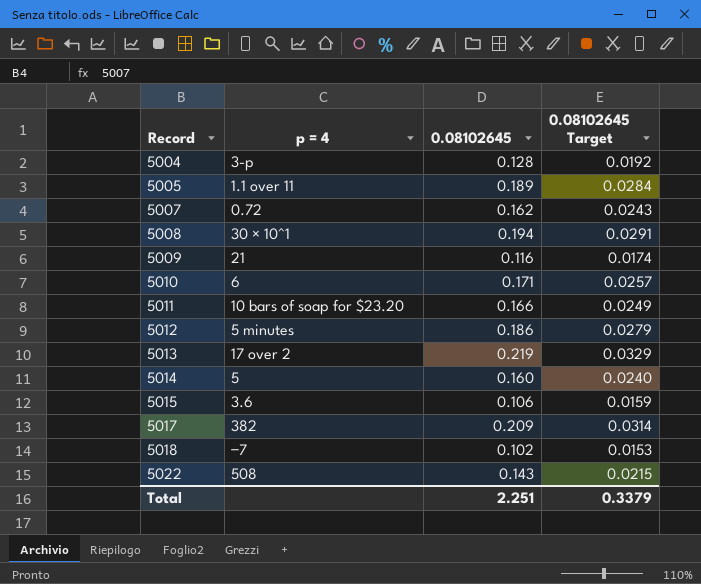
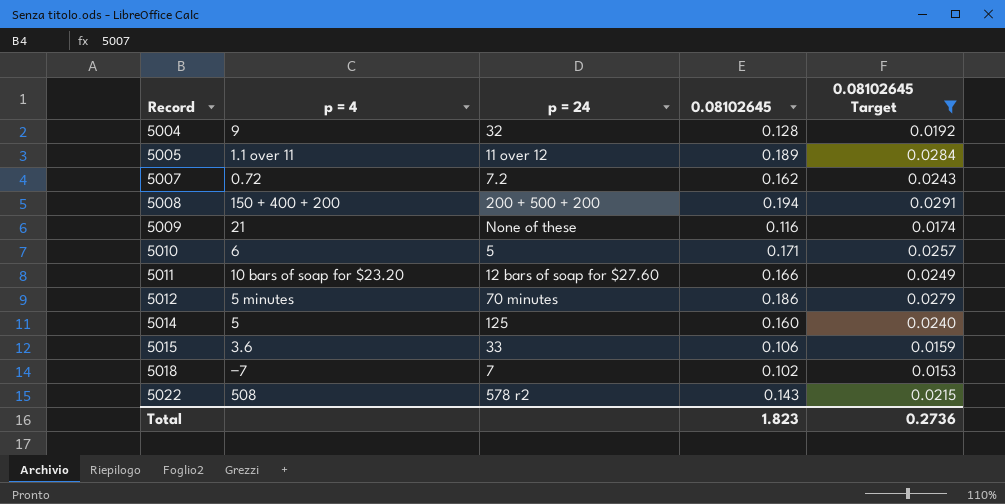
filter: none -> 0.08102645 Target <= 0.0291
column p = 24 | position: none -> 3
5004 | p = 4: 3-p -> 9
5008 | p = 4: 30 × 10^1 -> 150 + 400 + 200
Total | 0.08102645: 2.251 -> 1.823
Total | 0.08102645 Target: 0.3379 -> 0.2736

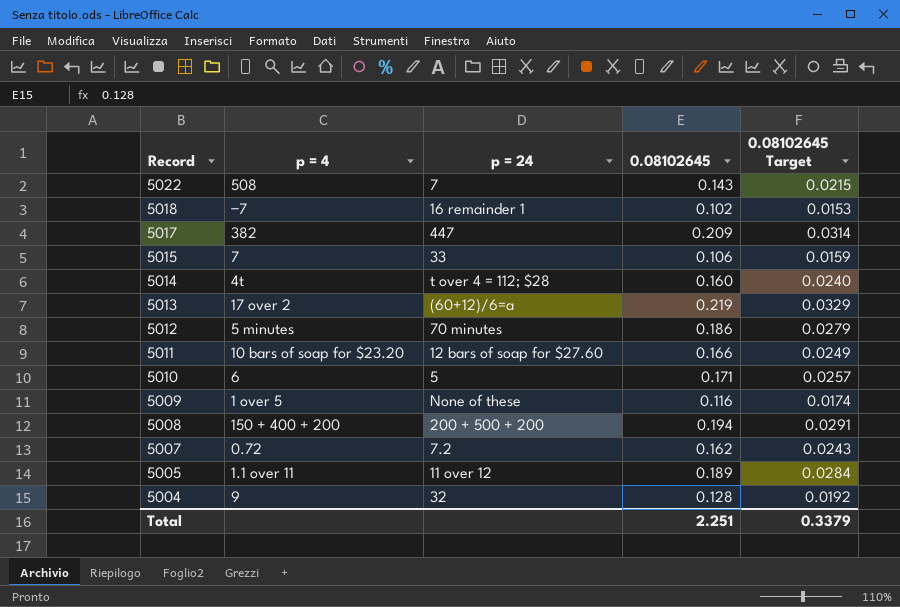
filter: 0.08102645 Target <= 0.0291 -> none
row order: Record ascending -> Record descending
5022 | p = 24: 578 r2 -> 7
5018 | p = 24: 7 -> 16 remainder 1
5015 | p = 4: 3.6 -> 7
5014 | p = 4: 5 -> 4t
5014 | p = 24: 125 -> t over 4 = 112; $28
5009 | p = 4: 21 -> 1 over 5
Total | 0.08102645: 1.823 -> 2.251
Total | 0.08102645 Target: 0.2736 -> 0.3379

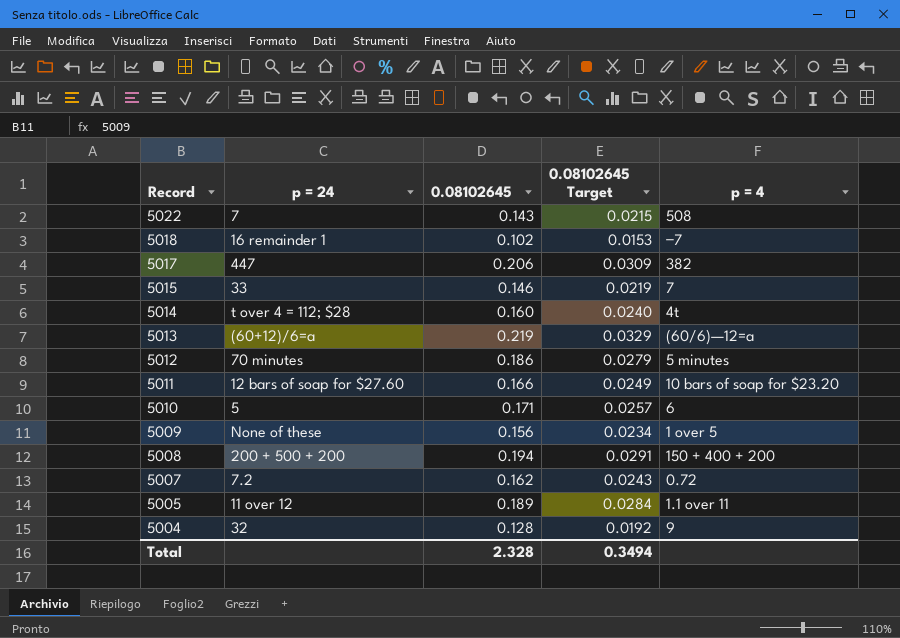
column p = 4 | position: 2 -> 5
5017 | 0.08102645: 0.209 -> 0.206
5017 | 0.08102645 Target: 0.0314 -> 0.0309
5015 | 0.08102645: 0.106 -> 0.146
5015 | 0.08102645 Target: 0.0159 -> 0.0219
5013 | p = 4: 17 over 2 -> (60/6)—12=a
5009 | 0.08102645: 0.116 -> 0.156
5009 | 0.08102645 Target: 0.0174 -> 0.0234
Total | 0.08102645: 2.251 -> 2.328
Total | 0.08102645 Target: 0.3379 -> 0.3494

